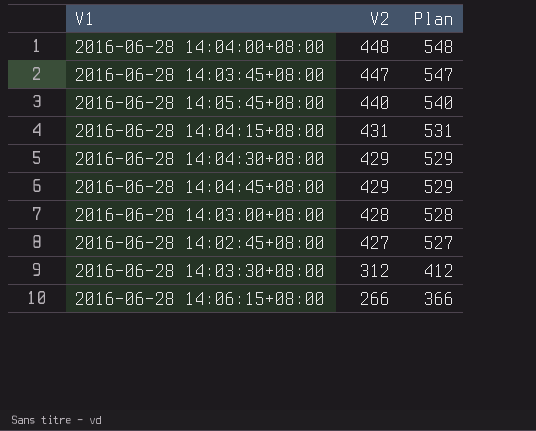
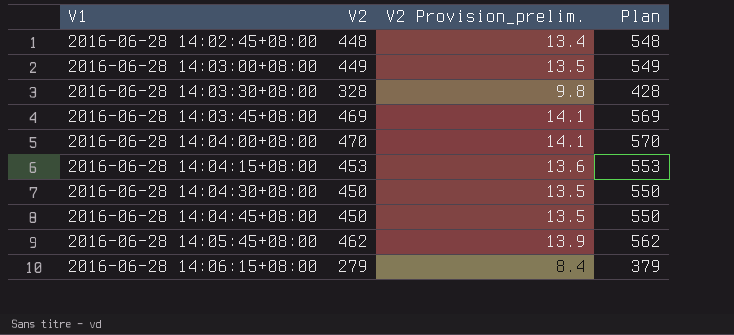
row order: V2 descending -> V1 ascending
column V2 Provision_prelim. | formula: none -> [V2] * 0.03
2016-06-28 14:02:45+08:00 | V2: 427 -> 448
2016-06-28 14:02:45+08:00 | Plan: 527 -> 548
2016-06-28 14:03:00+08:00 | V2: 428 -> 449
2016-06-28 14:03:00+08:00 | Plan: 528 -> 549
2016-06-28 14:03:30+08:00 | V2: 312 -> 328
2016-06-28 14:03:30+08:00 | Plan: 412 -> 428
2016-06-28 14:03:45+08:00 | V2: 447 -> 469
2016-06-28 14:03:45+08:00 | Plan: 547 -> 569
2016-06-28 14:04:00+08:00 | V2: 448 -> 470
2016-06-28 14:04:00+08:00 | Plan: 548 -> 570
2016-06-28 14:04:15+08:00 | V2: 431 -> 453
2016-06-28 14:04:15+08:00 | Plan: 531 -> 553
2016-06-28 14:04:30+08:00 | V2: 429 -> 450
2016-06-28 14:04:30+08:00 | Plan: 529 -> 550
2016-06-28 14:04:45+08:00 | V2: 429 -> 450
2016-06-28 14:04:45+08:00 | Plan: 529 -> 550
2016-06-28 14:05:45+08:00 | V2: 440 -> 462
2016-06-28 14:05:45+08:00 | Plan: 540 -> 562
2016-06-28 14:06:15+08:00 | V2: 266 -> 279
2016-06-28 14:06:15+08:00 | Plan: 366 -> 379

